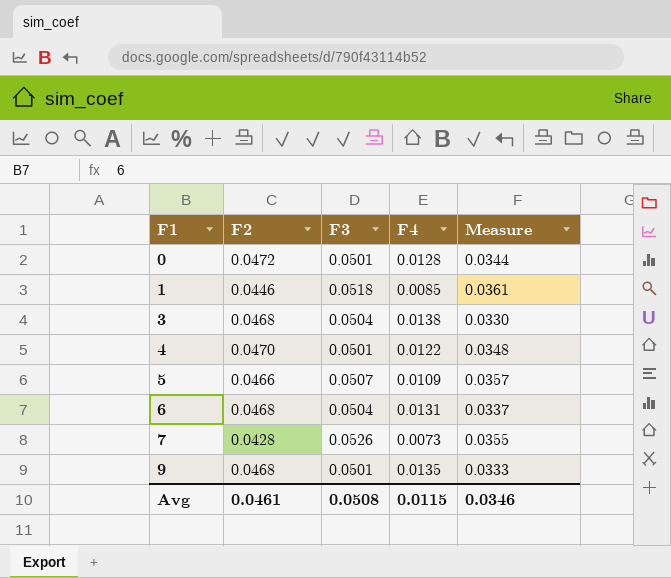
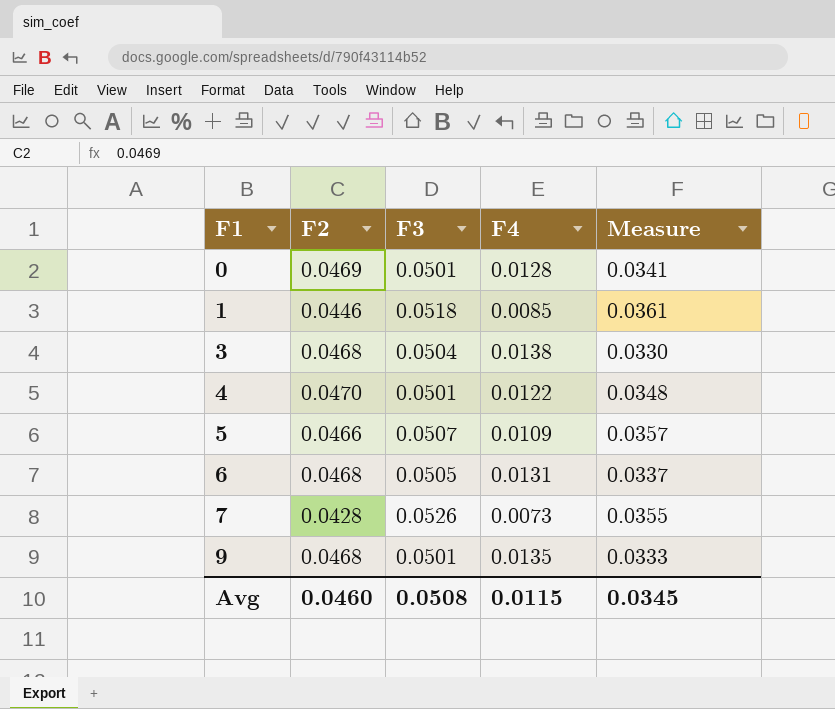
0 | F2: 0.0472 -> 0.0469
0 | Measure: 0.0344 -> 0.0341
6 | F3: 0.0504 -> 0.0505
Avg | F2: 0.0461 -> 0.0460
Avg | Measure: 0.0346 -> 0.0345

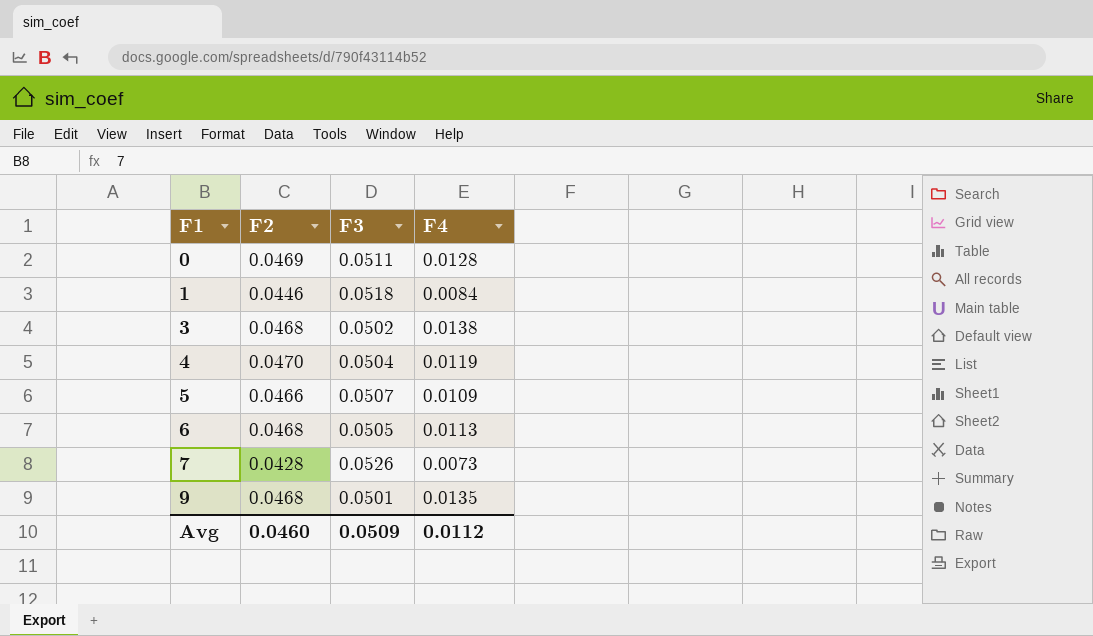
column Measure | formula: [F2] - [F4] -> none
0 | F3: 0.0501 -> 0.0511
1 | F4: 0.0085 -> 0.0084
3 | F3: 0.0504 -> 0.0502
4 | F3: 0.0501 -> 0.0504
4 | F4: 0.0122 -> 0.0119
6 | F4: 0.0131 -> 0.0113
Avg | F3: 0.0508 -> 0.0509
Avg | F4: 0.0115 -> 0.0112

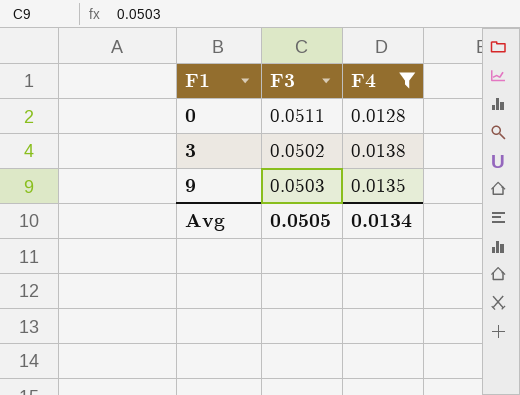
filter: none -> F4 >= 0.0128
column F2 | position: 2 -> none
9 | F3: 0.0501 -> 0.0503
Avg | F3: 0.0509 -> 0.0505
Avg | F4: 0.0112 -> 0.0134

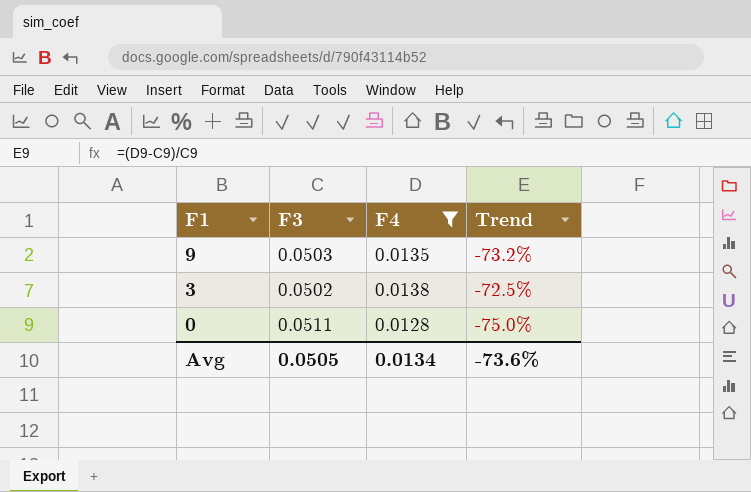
row order: F1 ascending -> F1 descending
column Trend | formula: none -> ([F4] - [F3]) / [F3]

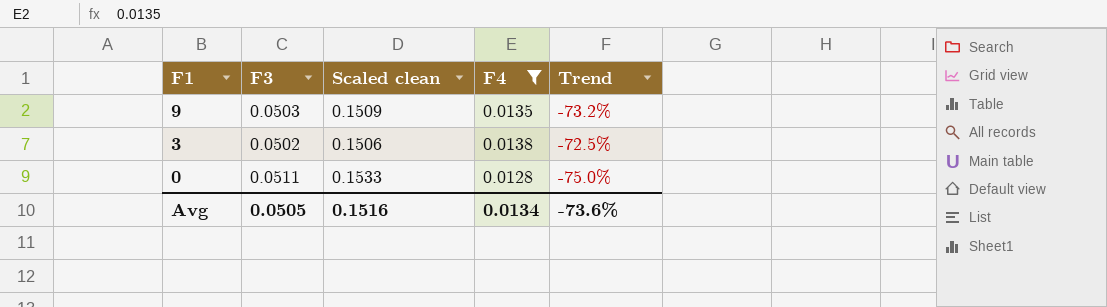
column Scaled clean | formula: none -> [F3] * 3

